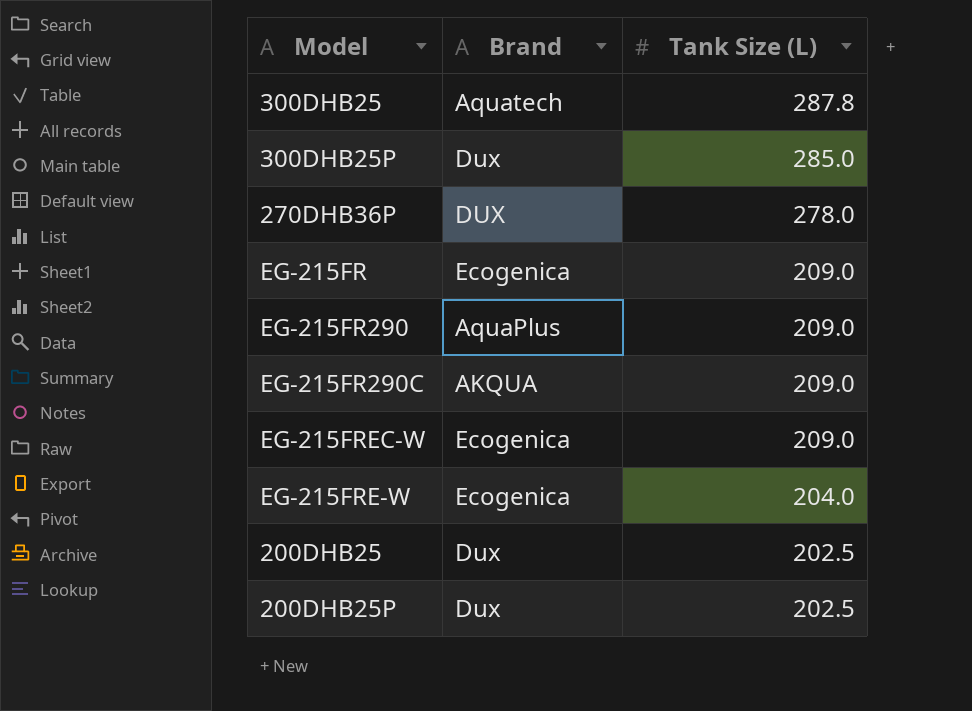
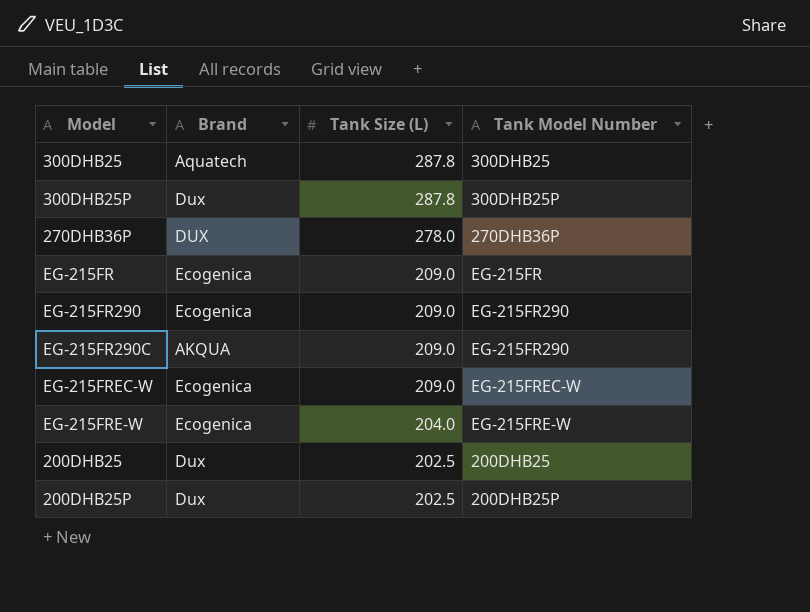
column Tank Model Number | position: none -> 4
300DHB25P | Tank Size (L): 285.0 -> 287.8
EG-215FR290 | Brand: AquaPlus -> Ecogenica

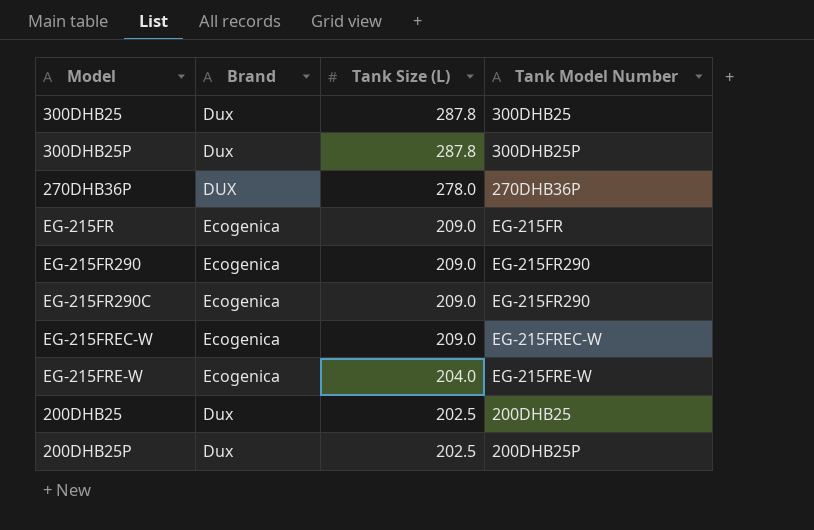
300DHB25 | Brand: Aquatech -> Dux
EG-215FR290C | Brand: AKQUA -> Ecogenica

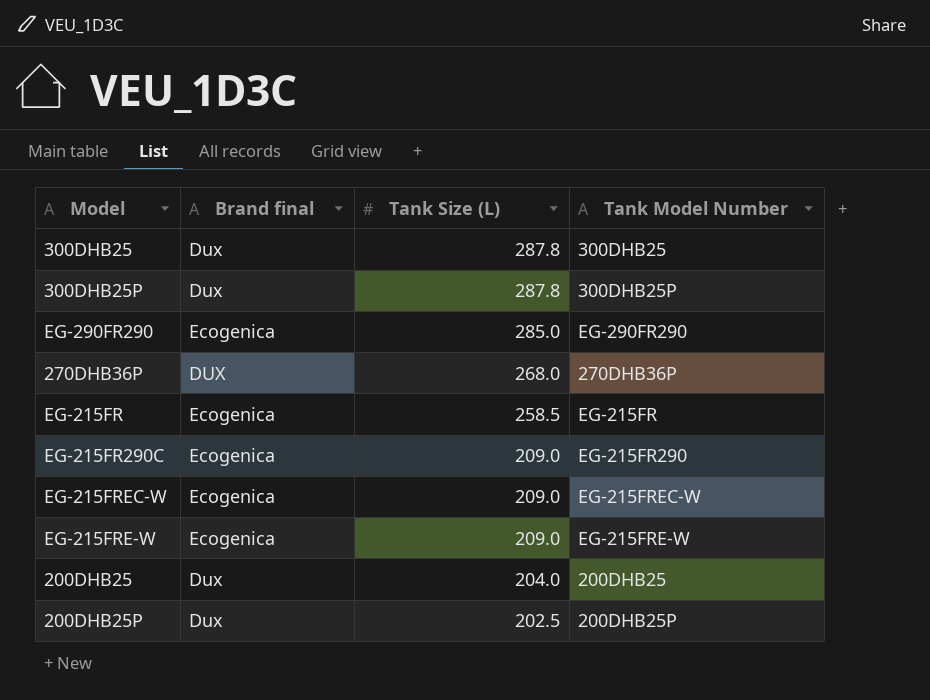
column name: Brand -> Brand final
row EG-215FR290: Ecogenica | 209.0 | EG-215FR290 -> none
row EG-290FR290: none -> Ecogenica | 285.0 | EG-290FR290
270DHB36P | Tank Size (L): 278.0 -> 268.0
EG-215FR | Tank Size (L): 209.0 -> 258.5
EG-215FRE-W | Tank Size (L): 204.0 -> 209.0
200DHB25 | Tank Size (L): 202.5 -> 204.0

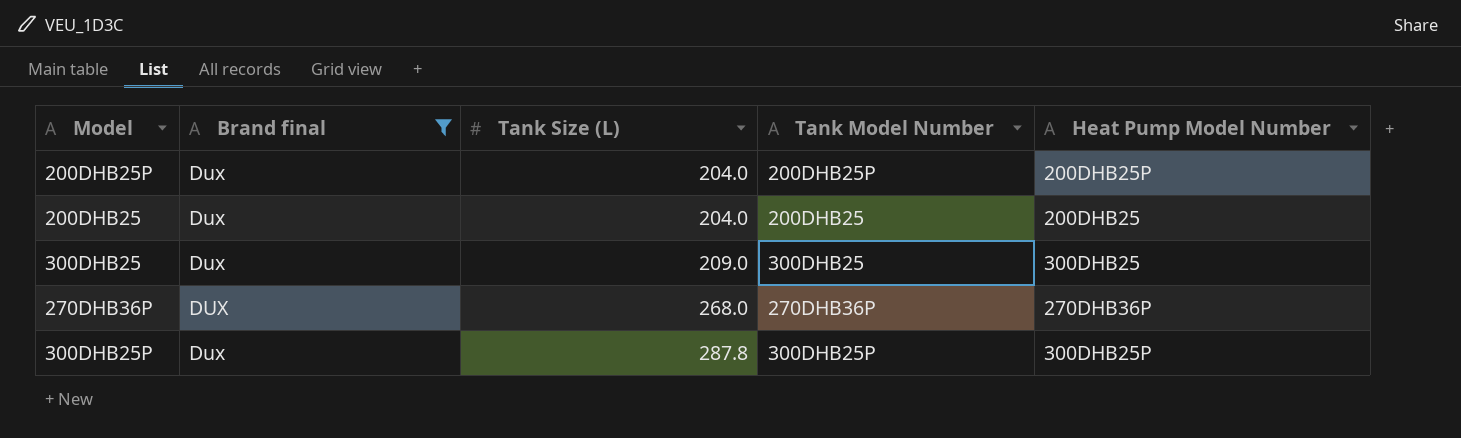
filter: none -> Brand final != Ecogenica
row order: Tank Size (L) descending -> Tank Size (L) ascending
column Heat Pump Model Number | position: none -> 5
200DHB25P | Tank Size (L): 202.5 -> 204.0
300DHB25 | Tank Size (L): 287.8 -> 209.0

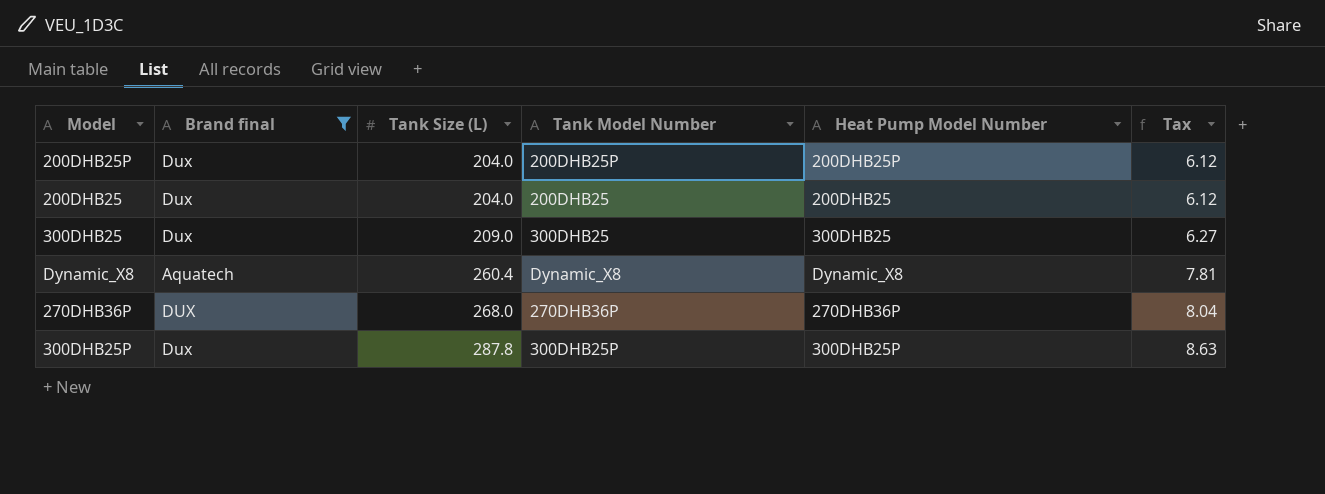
column Tax | formula: none -> [Tank Size (L)] * 0.03
row Dynamic_X8: none -> Aquatech | 260.4 | Dynamic_X8 | Dynamic_X8 | 7.81

